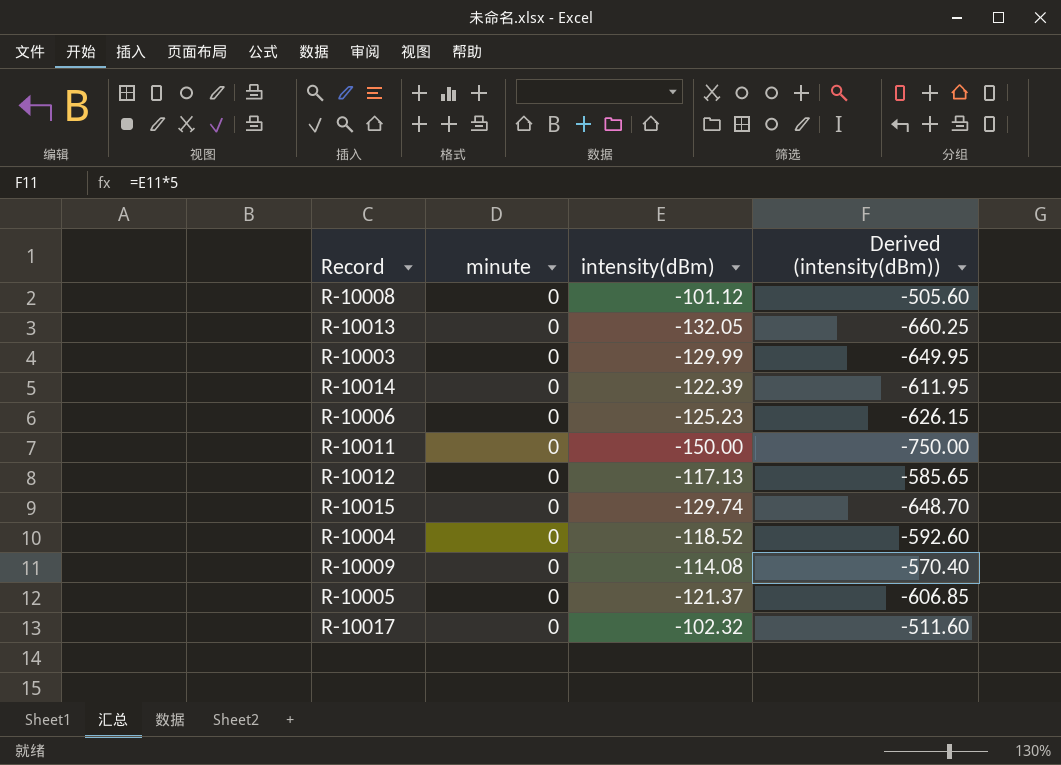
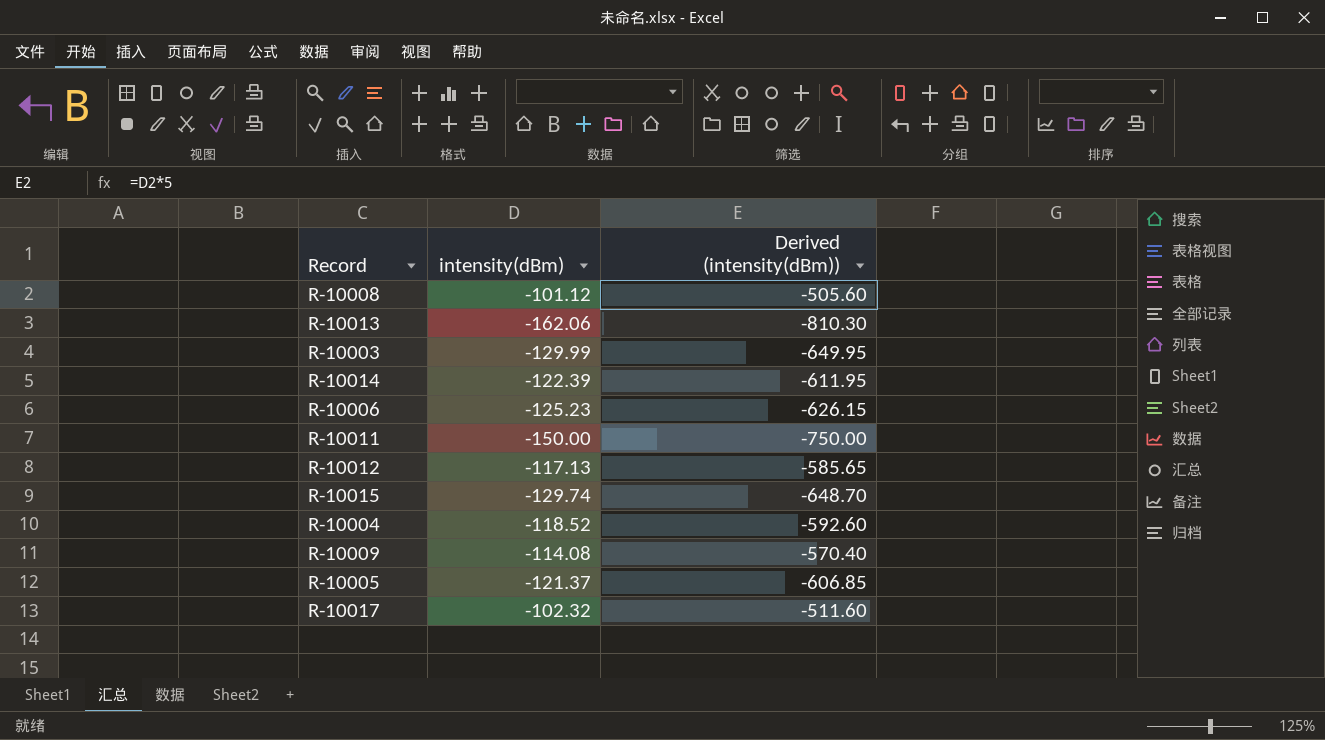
column minute | position: 2 -> none
R-10013 | intensity(dBm): -132.05 -> -162.06
R-10013 | Derived (intensity(dBm)): -660.25 -> -810.30

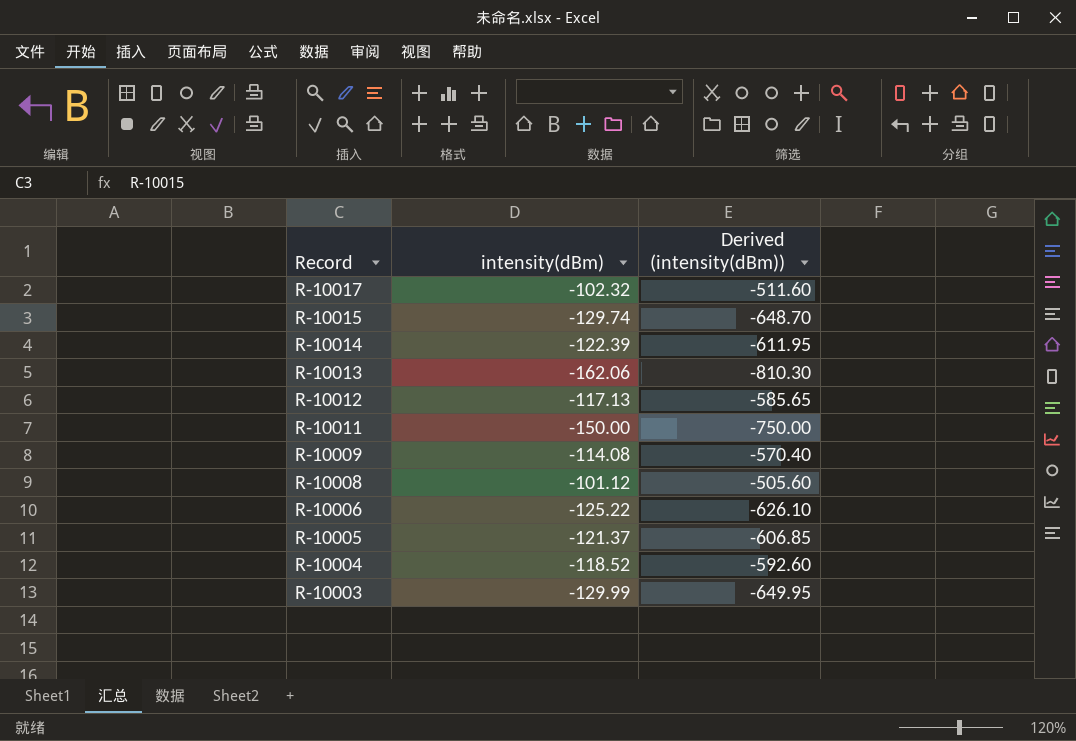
row order: none -> Record descending
R-10006 | intensity(dBm): -125.23 -> -125.22
R-10006 | Derived (intensity(dBm)): -626.15 -> -626.10

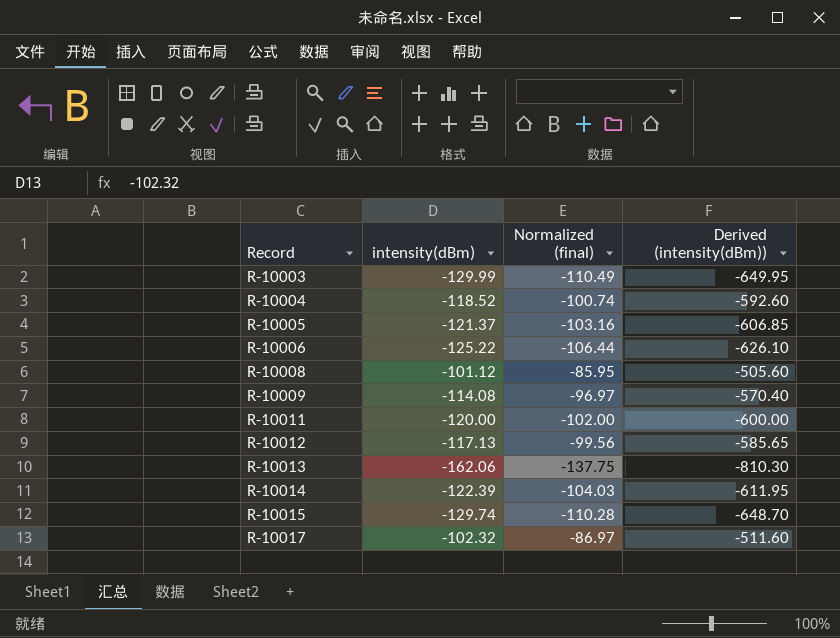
row order: Record descending -> Record ascending
column Normalized (final) | formula: none -> [intensity(dBm)] * 0.85
R-10011 | intensity(dBm): -150.00 -> -120.00
R-10011 | Derived (intensity(dBm)): -750.00 -> -600.00

